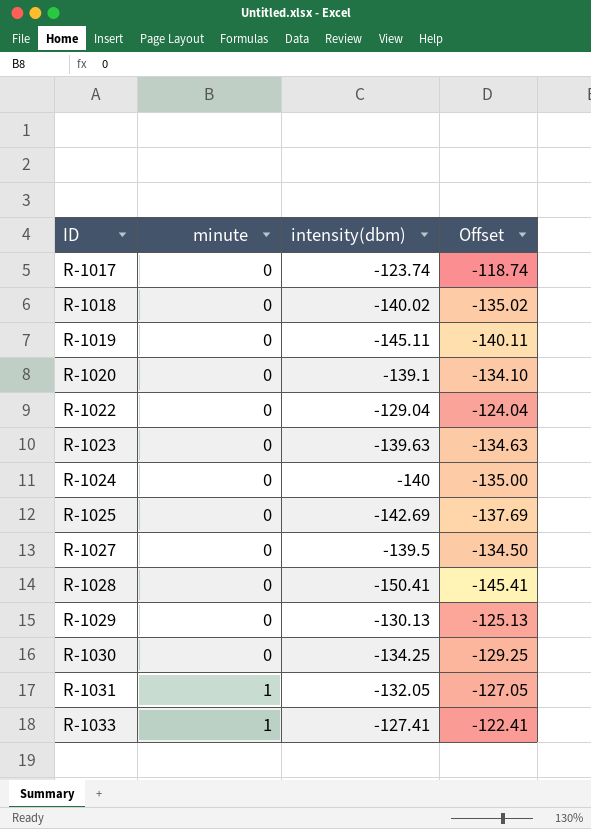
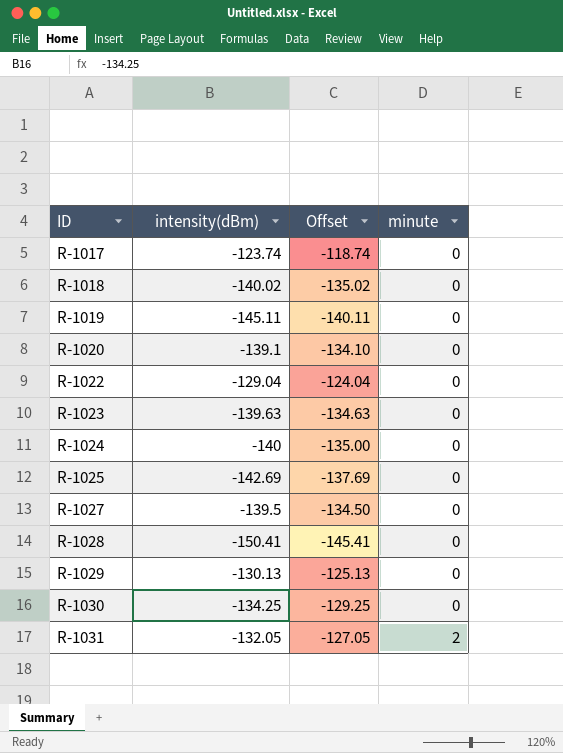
column name: intensity(dbm) -> intensity(dBm)
column minute | position: 2 -> 4
row R-1033: 1 | -127.41 | -122.41 -> none
R-1031 | minute: 1 -> 2

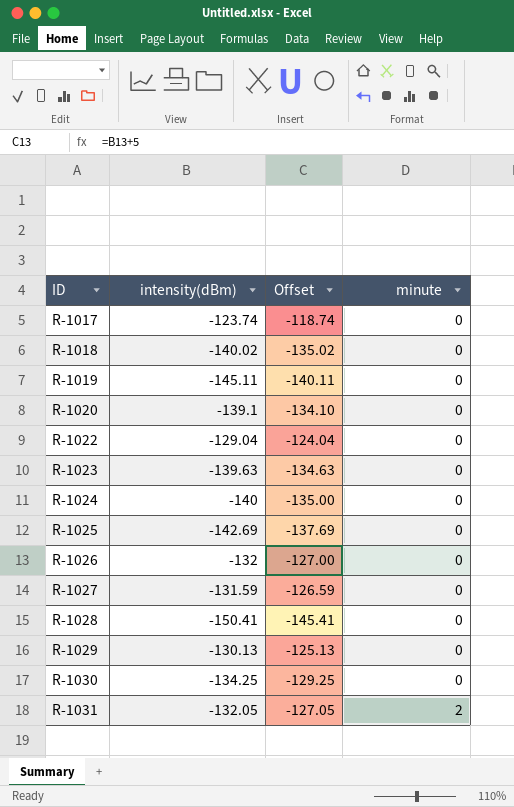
row R-1026: none -> -132 | -127.00 | 0
R-1027 | intensity(dBm): -139.5 -> -131.59
R-1027 | Offset: -134.50 -> -126.59

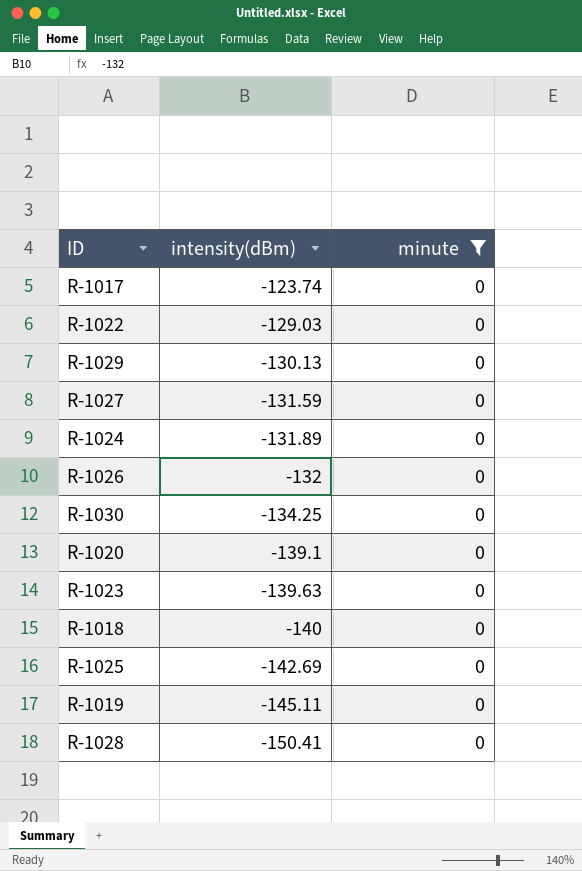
filter: none -> minute = 0
row order: ID ascending -> intensity(dBm) descending
column Offset | formula: [intensity(dBm)] + 5 -> none
R-1022 | intensity(dBm): -129.04 -> -129.03
R-1024 | intensity(dBm): -140 -> -131.89
R-1018 | intensity(dBm): -140.02 -> -140

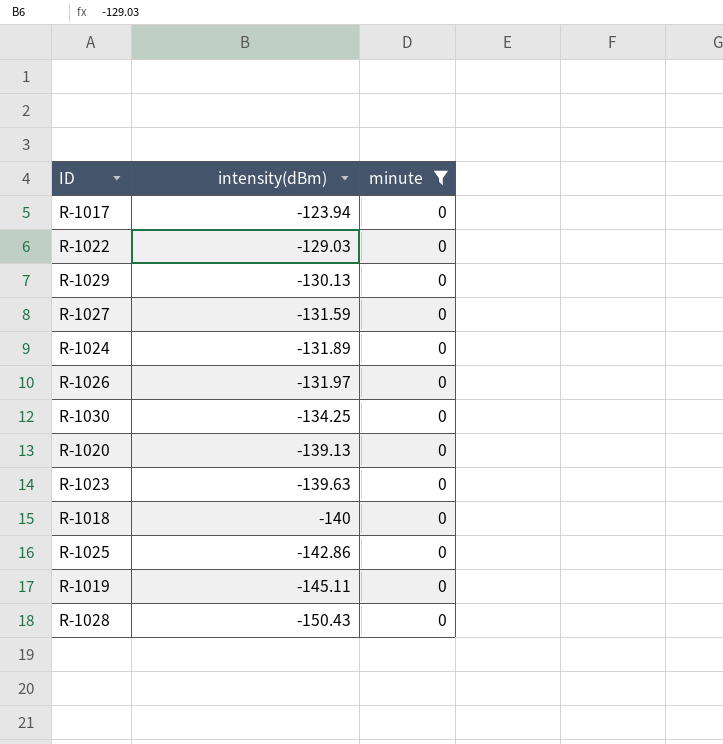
R-1017 | intensity(dBm): -123.74 -> -123.94
R-1026 | intensity(dBm): -132 -> -131.97
R-1020 | intensity(dBm): -139.1 -> -139.13
R-1025 | intensity(dBm): -142.69 -> -142.86
R-1028 | intensity(dBm): -150.41 -> -150.43

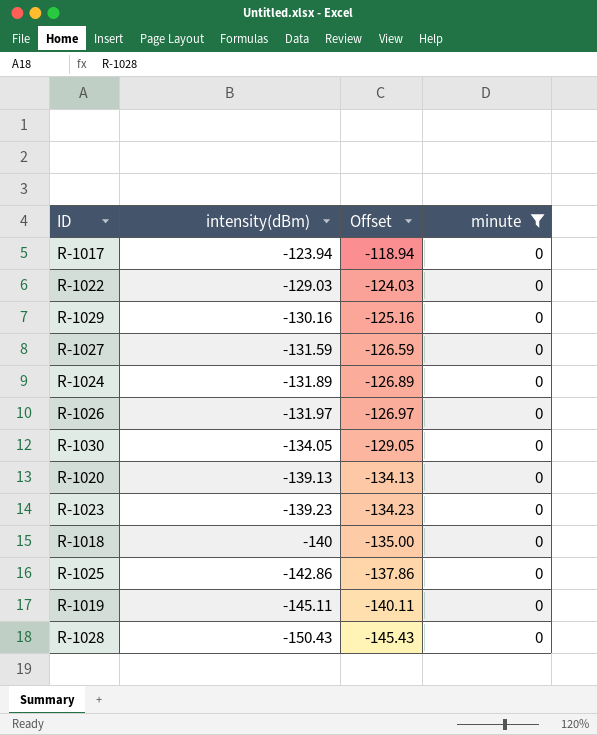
column Offset | formula: none -> [intensity(dBm)] + 5
R-1029 | intensity(dBm): -130.13 -> -130.16
R-1030 | intensity(dBm): -134.25 -> -134.05
R-1023 | intensity(dBm): -139.63 -> -139.23

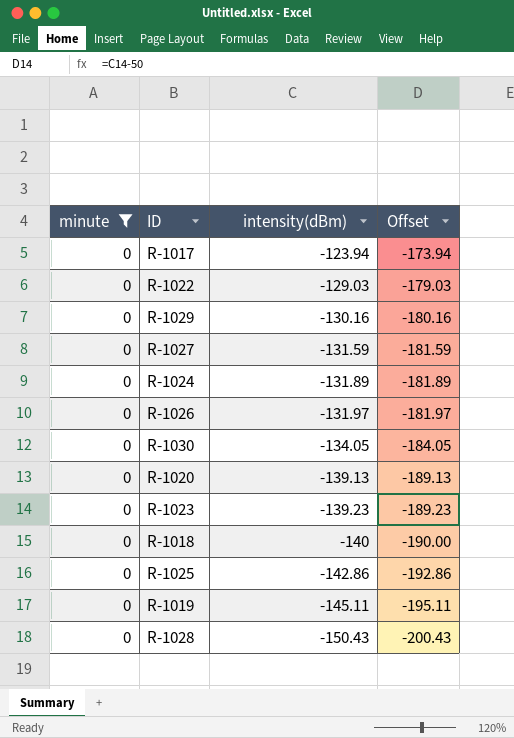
column minute | position: 4 -> 1
column Offset | formula: [intensity(dBm)] + 5 -> [intensity(dBm)] - 50

